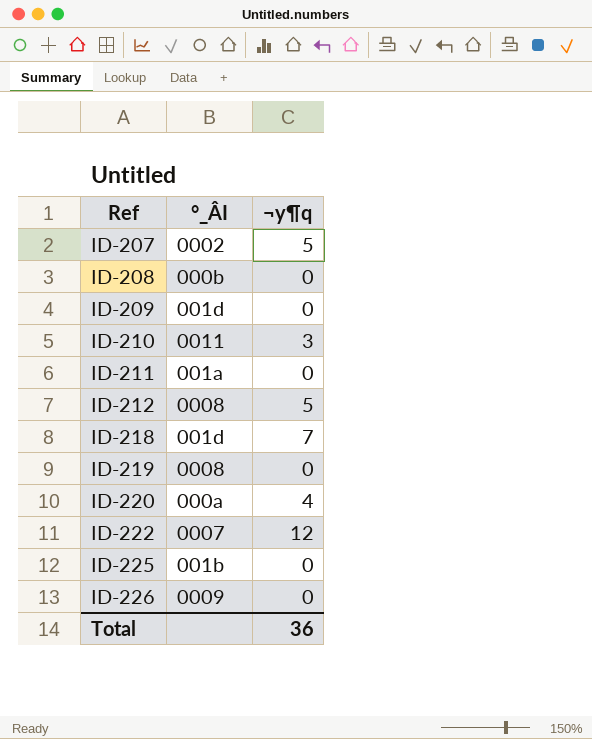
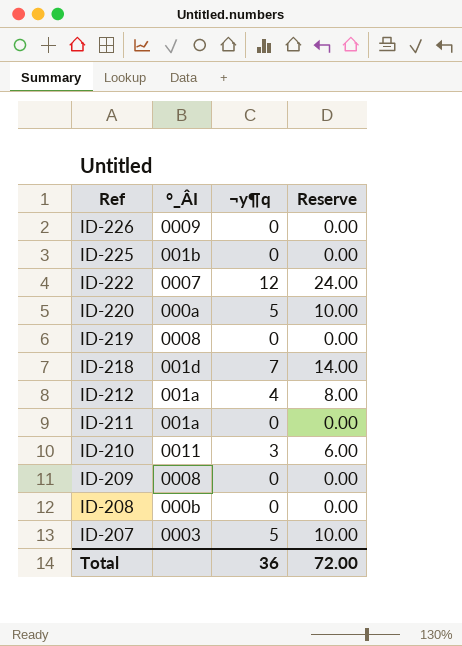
row order: Ref ascending -> Ref descending
column Reserve | formula: none -> [¬y¶q] * 2
ID-220 | ¬y¶q: 4 -> 5
ID-212 | °_ÂI: 0008 -> 001a
ID-212 | ¬y¶q: 5 -> 4
ID-209 | °_ÂI: 001d -> 0008
ID-207 | °_ÂI: 0002 -> 0003

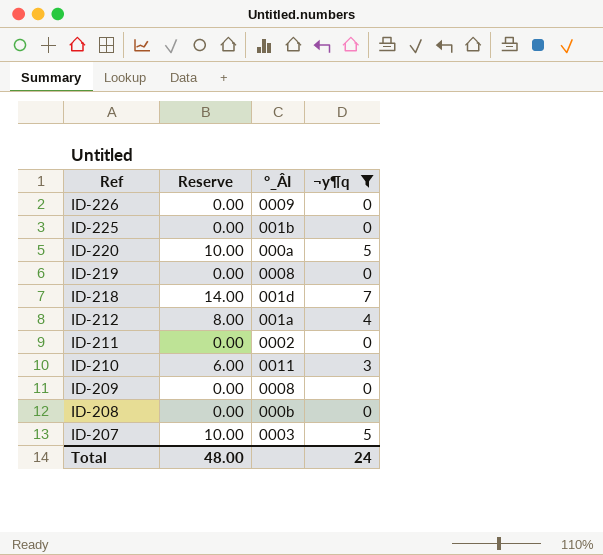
filter: none -> ¬y¶q != 12
column Reserve | position: 4 -> 2
ID-211 | °_ÂI: 001a -> 0002
Total | Reserve: 72.00 -> 48.00
Total | ¬y¶q: 36 -> 24

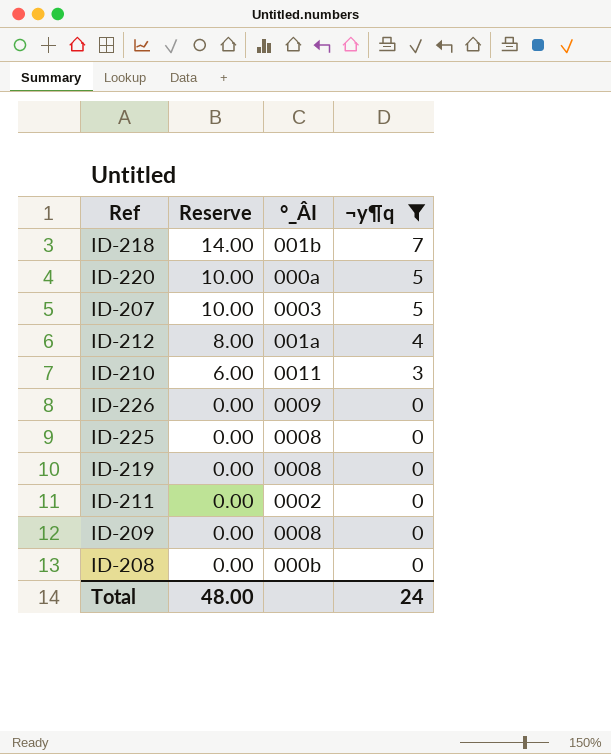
row order: Ref descending -> Reserve descending
ID-218 | °_ÂI: 001d -> 001b
ID-225 | °_ÂI: 001b -> 0008

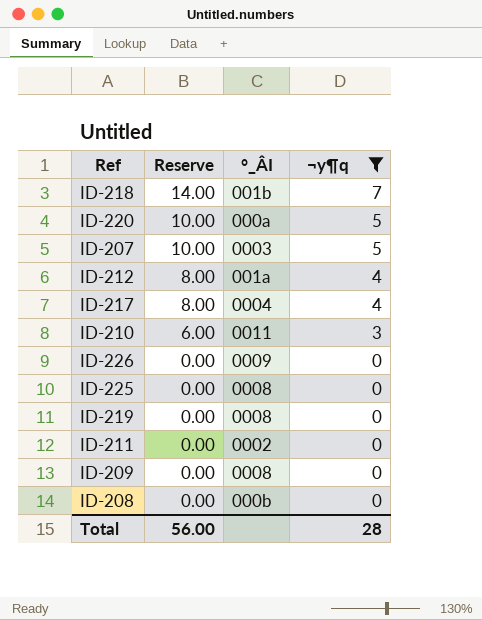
row ID-217: none -> 8.00 | 0004 | 4
Total | Reserve: 48.00 -> 56.00
Total | ¬y¶q: 24 -> 28

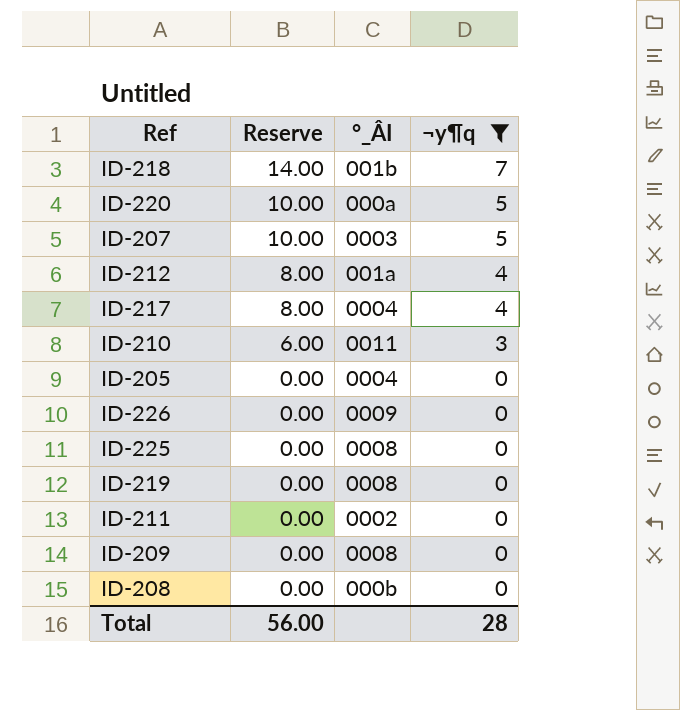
row ID-205: none -> 0.00 | 0004 | 0

